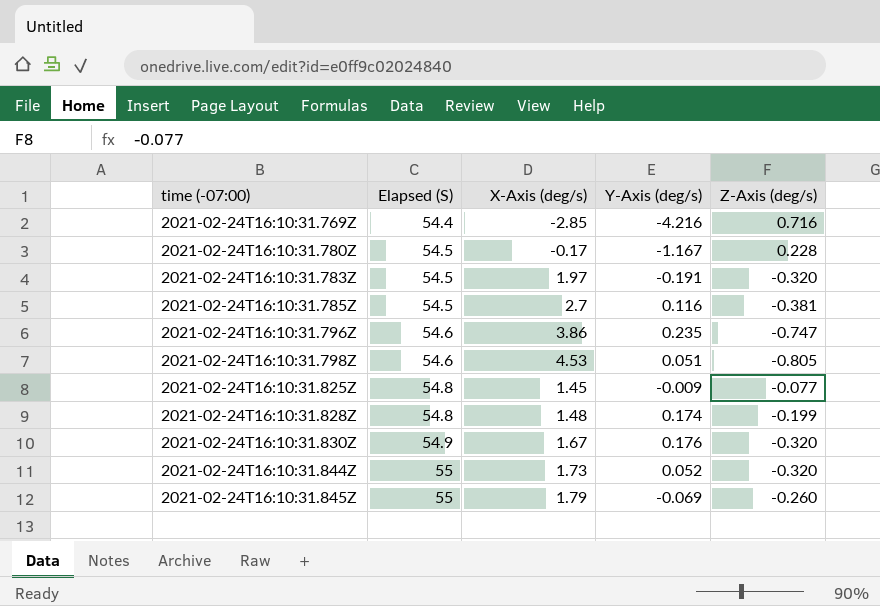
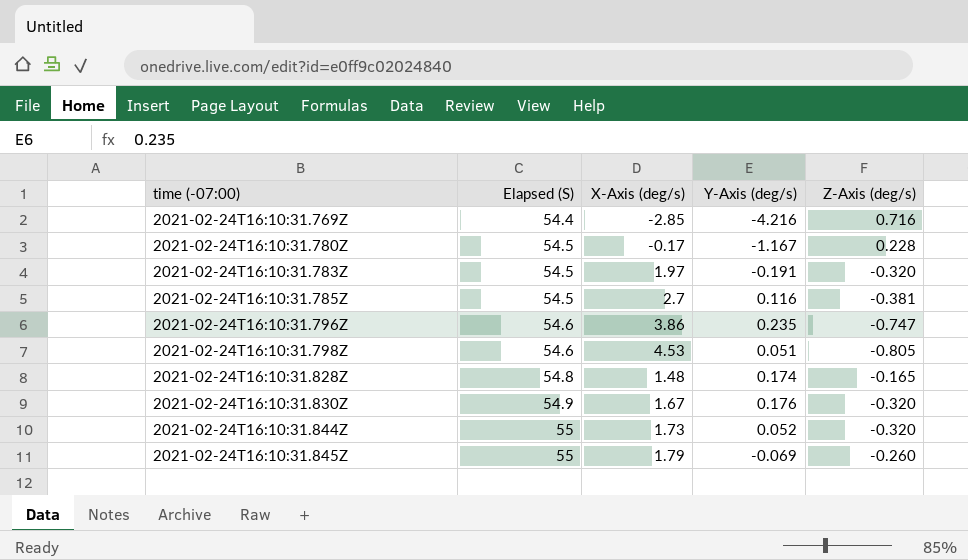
row 2021-02-24T16:10:31.825Z: 54.8 | 1.45 | -0.009 | -0.077 -> none
2021-02-24T16:10:31.828Z | Z-Axis (deg/s): -0.199 -> -0.165

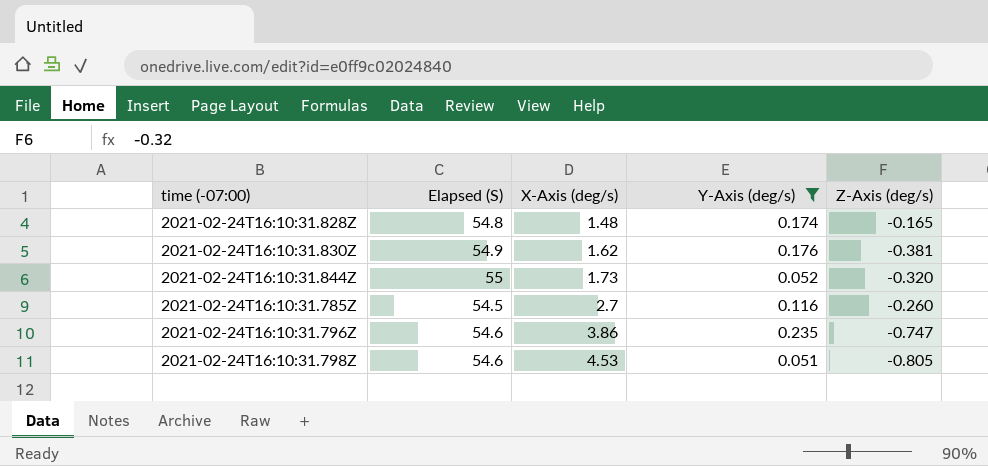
filter: none -> Y-Axis (deg/s) >= 0.051
row order: time (-07:00) ascending -> X-Axis (deg/s) ascending
2021-02-24T16:10:31.830Z | X-Axis (deg/s): 1.67 -> 1.62
2021-02-24T16:10:31.830Z | Z-Axis (deg/s): -0.320 -> -0.381
2021-02-24T16:10:31.785Z | Z-Axis (deg/s): -0.381 -> -0.260

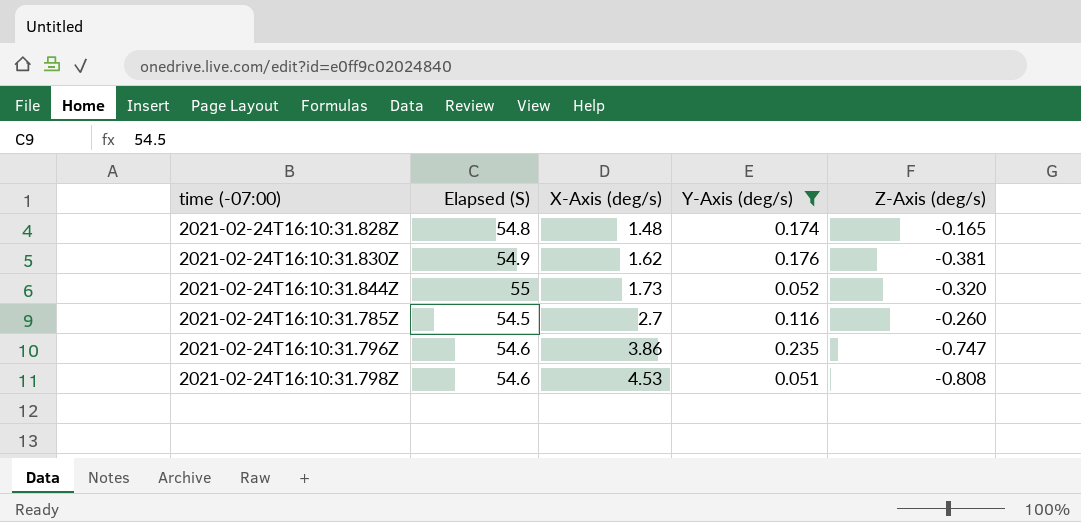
2021-02-24T16:10:31.798Z | Z-Axis (deg/s): -0.805 -> -0.808

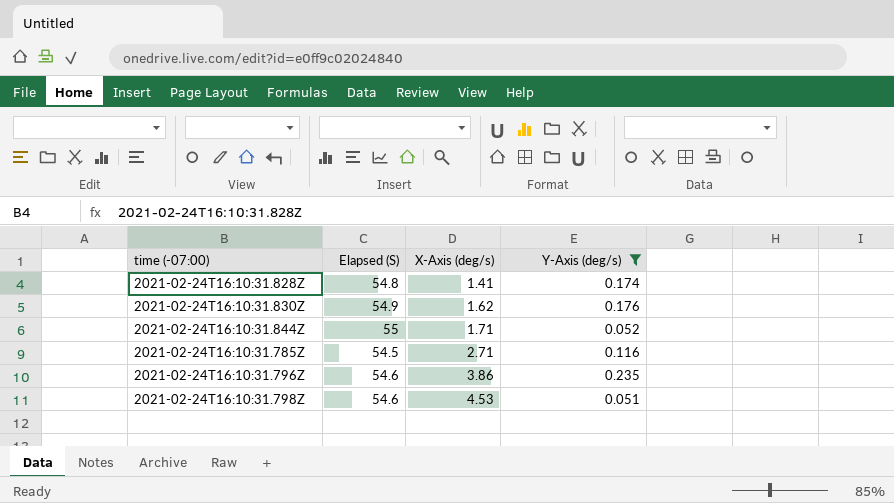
column Z-Axis (deg/s) | position: 5 -> none
2021-02-24T16:10:31.828Z | X-Axis (deg/s): 1.48 -> 1.41
2021-02-24T16:10:31.844Z | X-Axis (deg/s): 1.73 -> 1.71
2021-02-24T16:10:31.785Z | X-Axis (deg/s): 2.7 -> 2.71

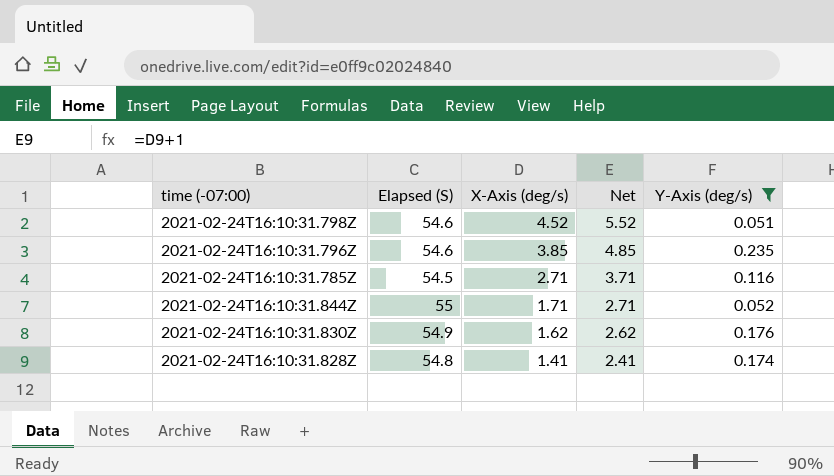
row order: X-Axis (deg/s) ascending -> X-Axis (deg/s) descending
column Net | formula: none -> [X-Axis (deg/s)] + 1
2021-02-24T16:10:31.798Z | X-Axis (deg/s): 4.53 -> 4.52
2021-02-24T16:10:31.796Z | X-Axis (deg/s): 3.86 -> 3.85

